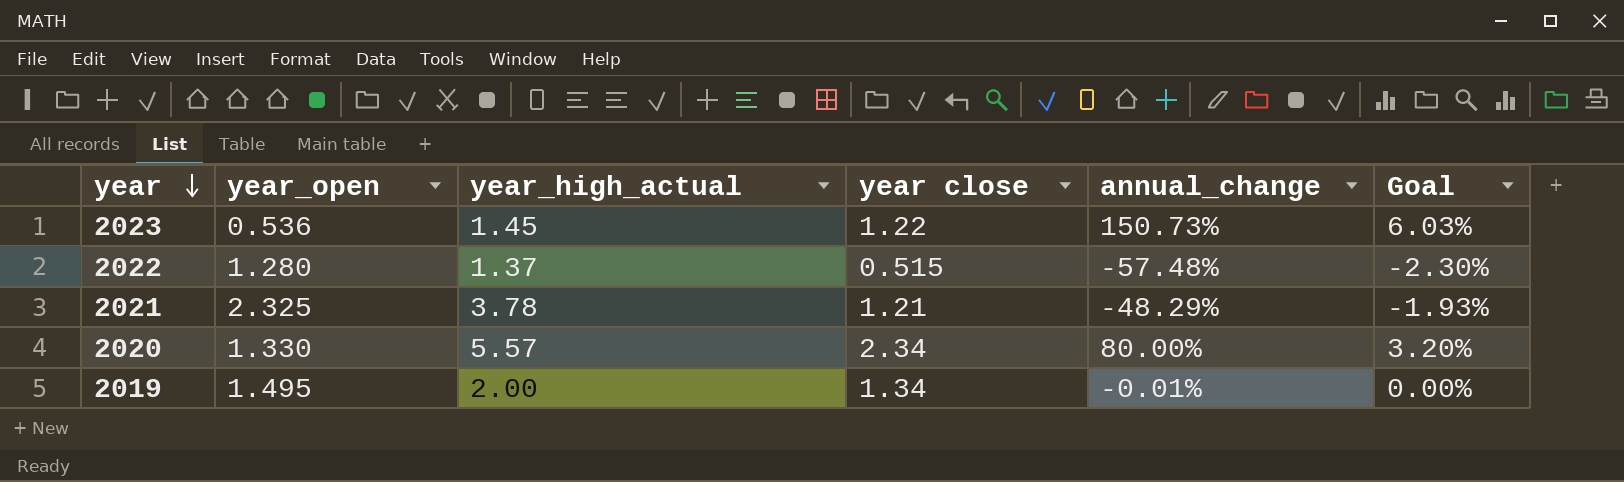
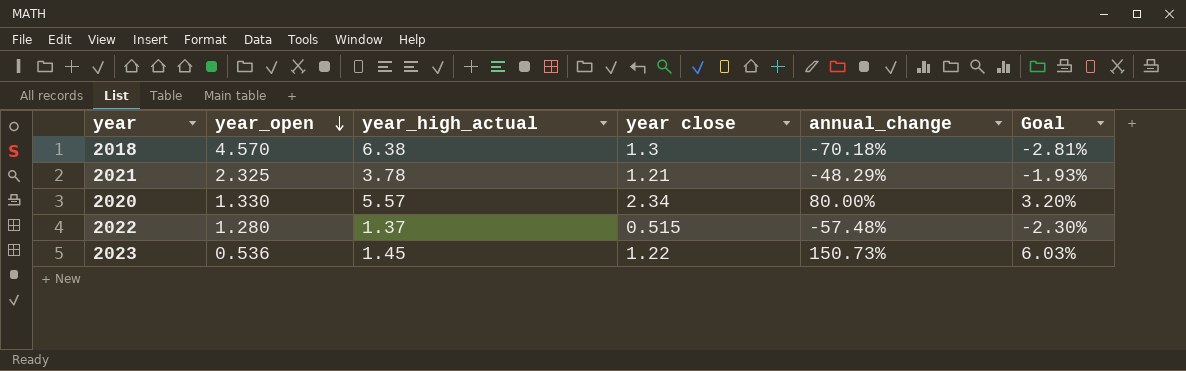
row order: year descending -> year_open descending
row 2019: 1.495 | 2.00 | 1.34 | -0.01% | 0.00% -> none
row 2018: none -> 4.570 | 6.38 | 1.3 | -70.18% | -2.81%

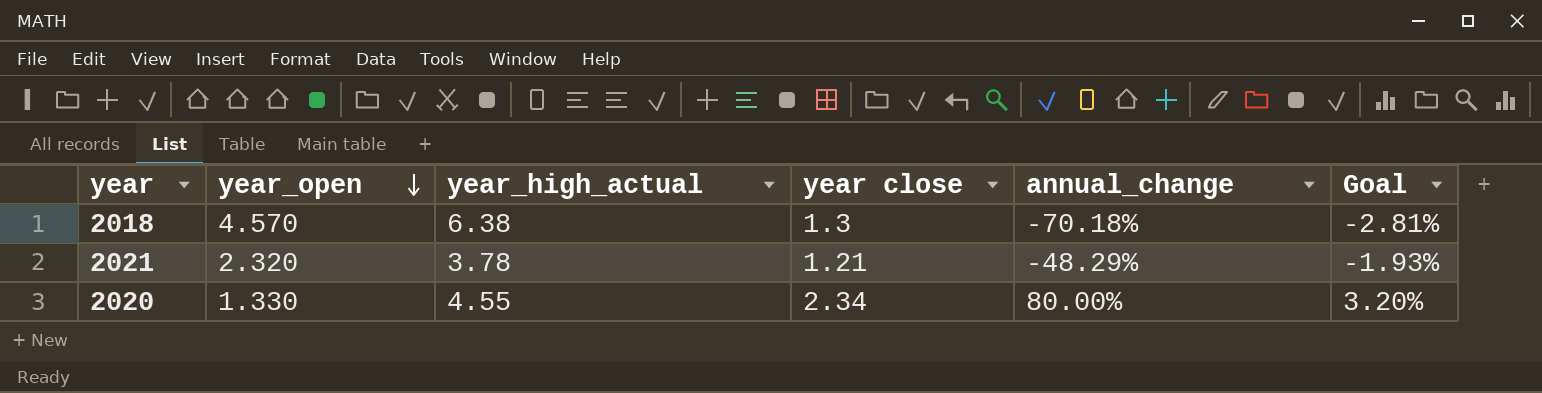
row 2022: 1.280 | 1.37 | 0.515 | -57.48% | -2.30% -> none
row 2023: 0.536 | 1.45 | 1.22 | 150.73% | 6.03% -> none
2021 | year_open: 2.325 -> 2.320
2020 | year_high_actual: 5.57 -> 4.55

